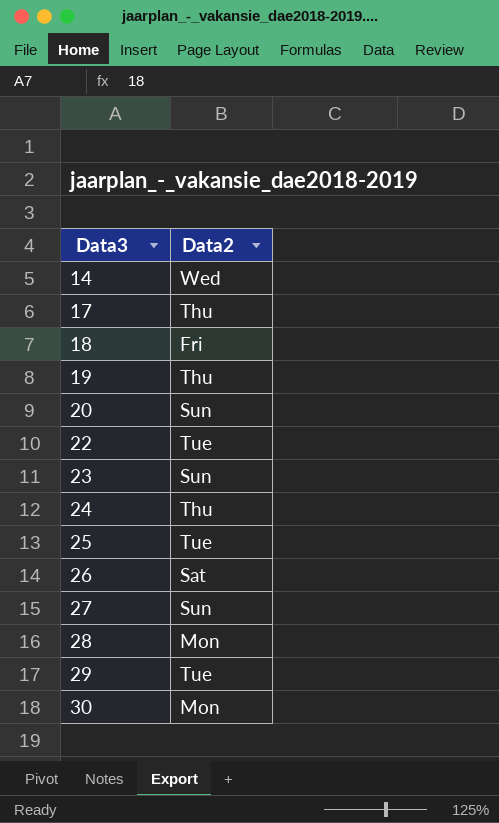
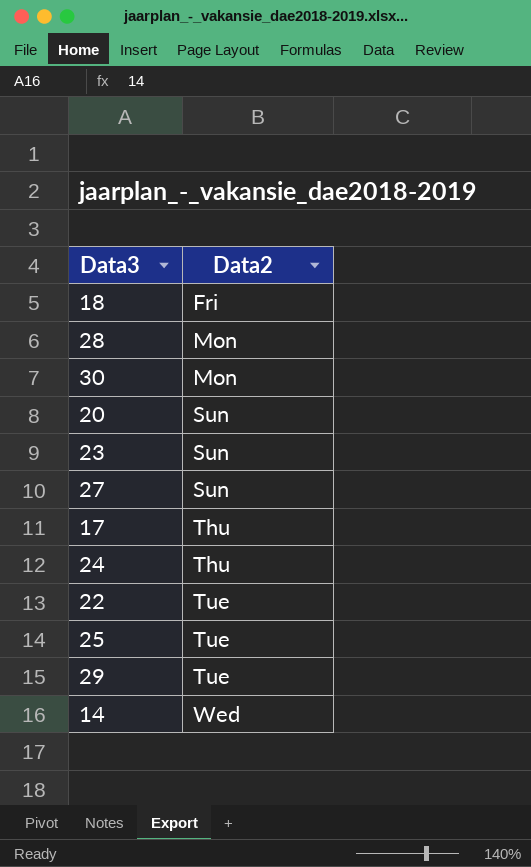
row order: Data3 ascending -> Data2 ascending
row 19: Thu -> none
row 26: Sat -> none

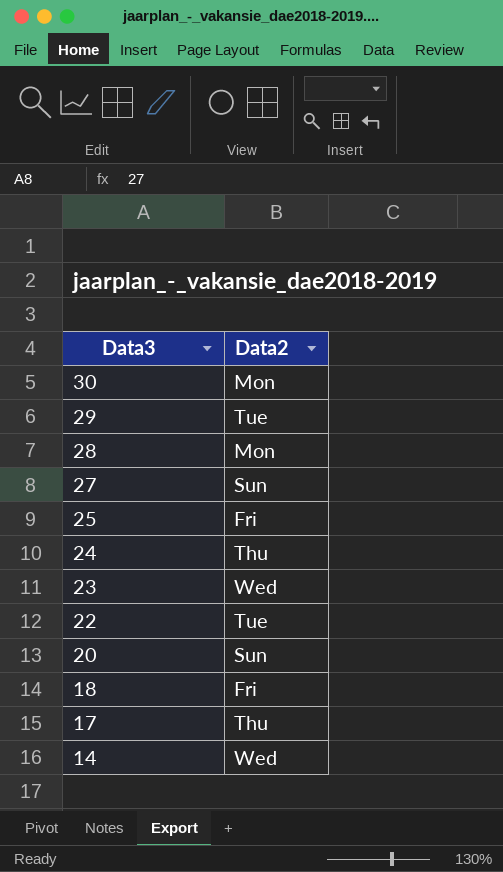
row order: Data2 ascending -> Data3 descending
25 | Data2: Tue -> Fri
23 | Data2: Sun -> Wed

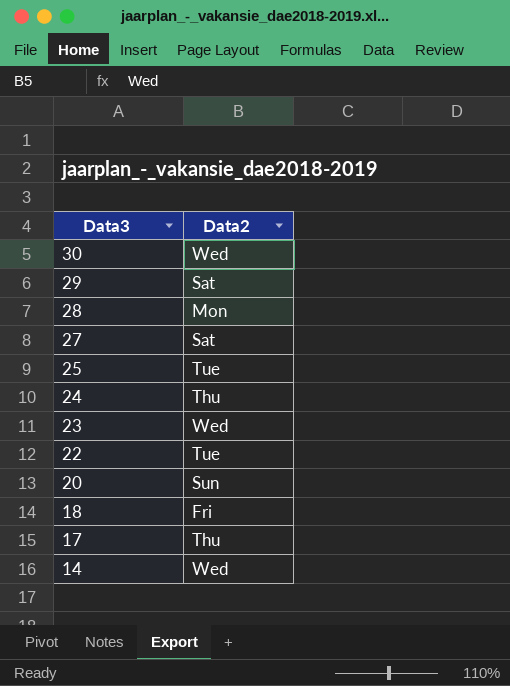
30 | Data2: Mon -> Wed
29 | Data2: Tue -> Sat
27 | Data2: Sun -> Sat
25 | Data2: Fri -> Tue

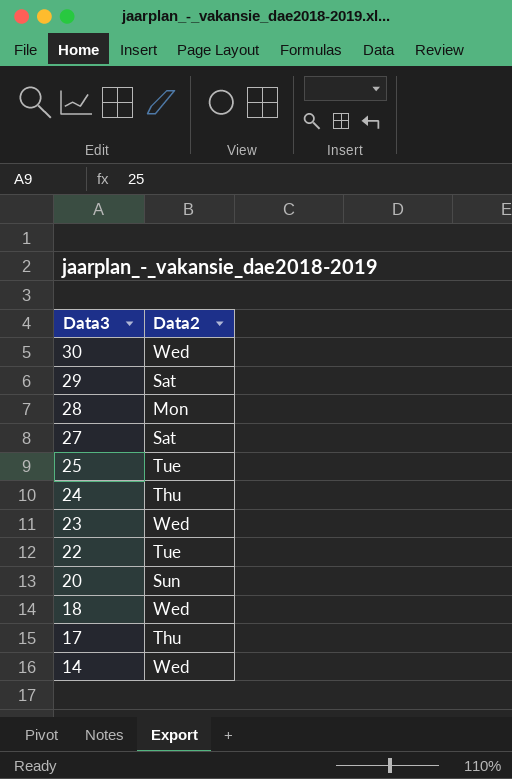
18 | Data2: Fri -> Wed

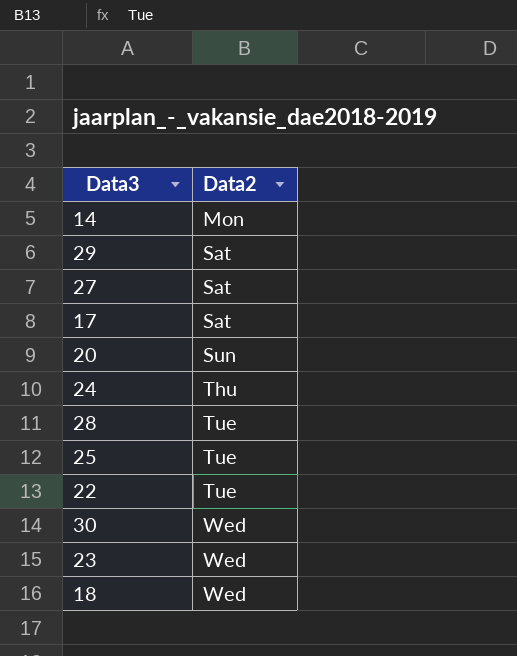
row order: Data3 descending -> Data2 ascending
14 | Data2: Wed -> Mon
17 | Data2: Thu -> Sat
28 | Data2: Mon -> Tue

